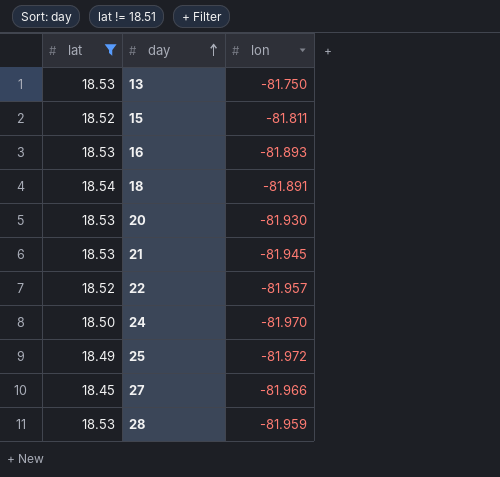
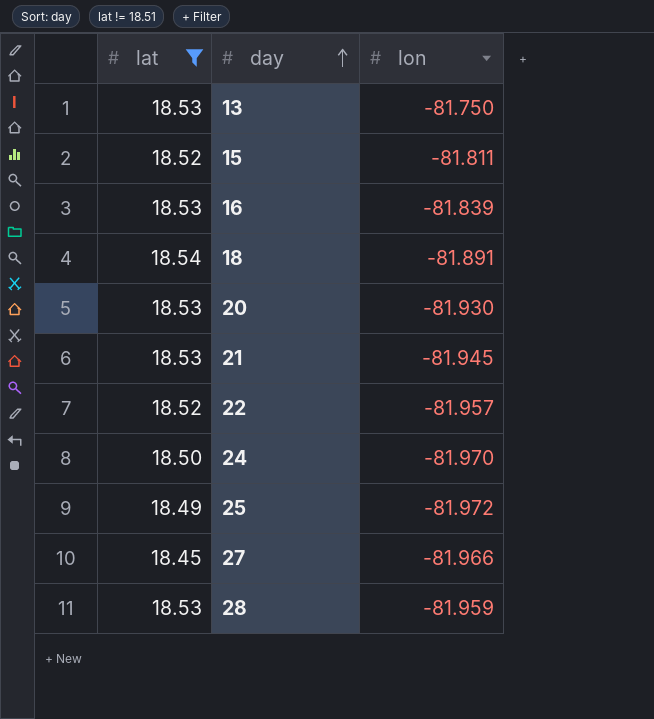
16 | lon: -81.893 -> -81.839

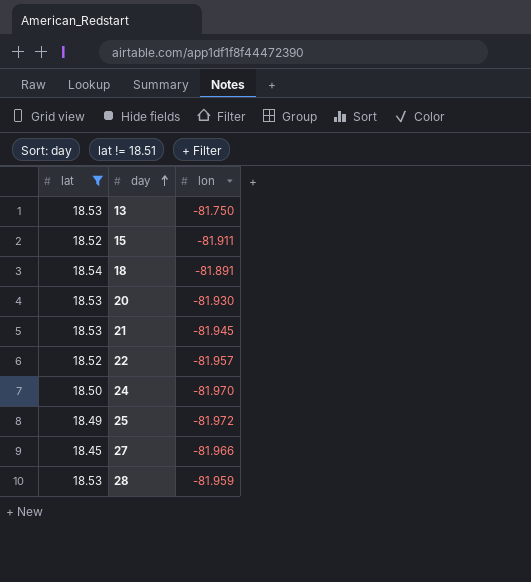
row 16: 18.53 | -81.839 -> none
15 | lon: -81.811 -> -81.911

